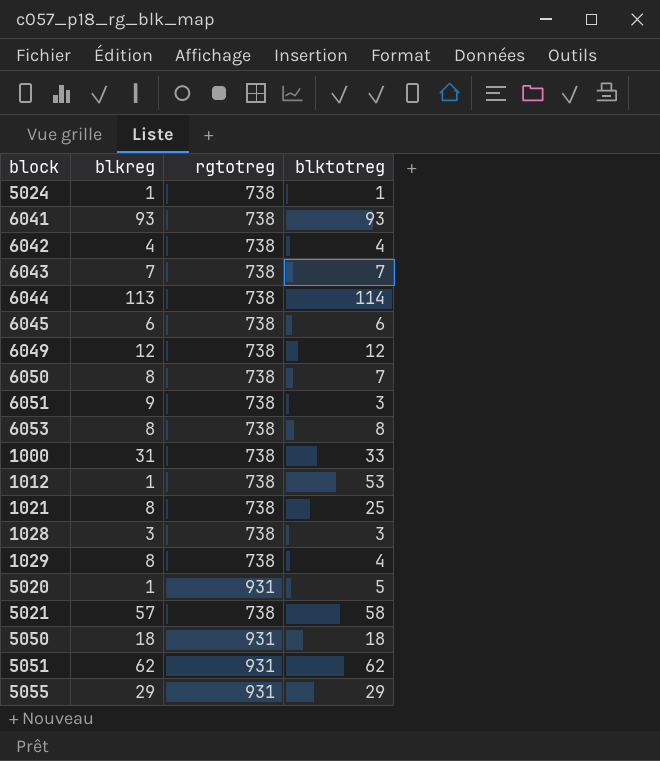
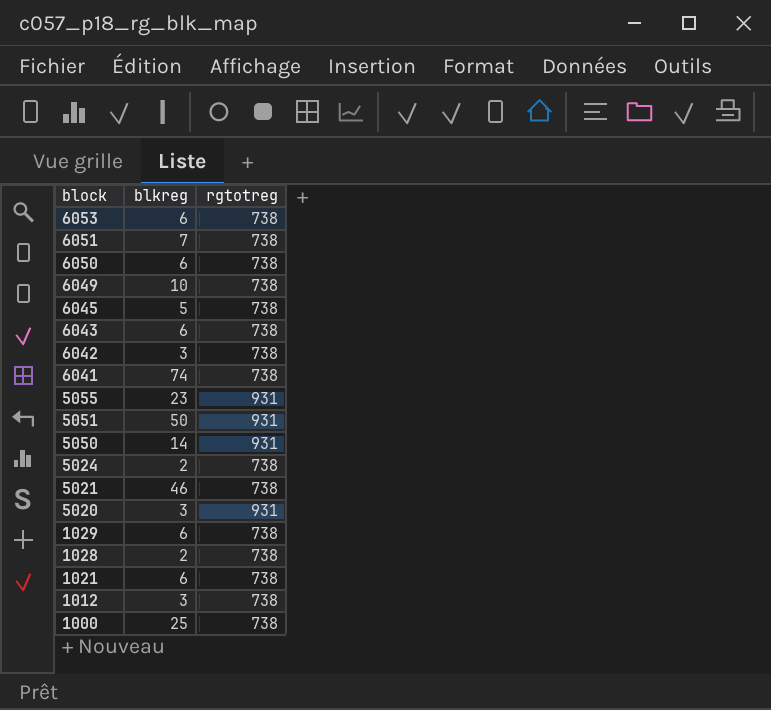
row order: none -> block descending
column blktotreg | position: 4 -> none
row 6044: 113 | 738 | 114 -> none
6053 | blkreg: 8 -> 6
6051 | blkreg: 9 -> 7
6050 | blkreg: 8 -> 6
6049 | blkreg: 12 -> 10
6045 | blkreg: 6 -> 5
6043 | blkreg: 7 -> 6
6042 | blkreg: 4 -> 3
6041 | blkreg: 93 -> 74
5055 | blkreg: 29 -> 23
5051 | blkreg: 62 -> 50
5050 | blkreg: 18 -> 14
5024 | blkreg: 1 -> 2
5021 | blkreg: 57 -> 46
5020 | blkreg: 1 -> 3
1029 | blkreg: 8 -> 6
1028 | blkreg: 3 -> 2
1021 | blkreg: 8 -> 6
1012 | blkreg: 1 -> 3
1000 | blkreg: 31 -> 25

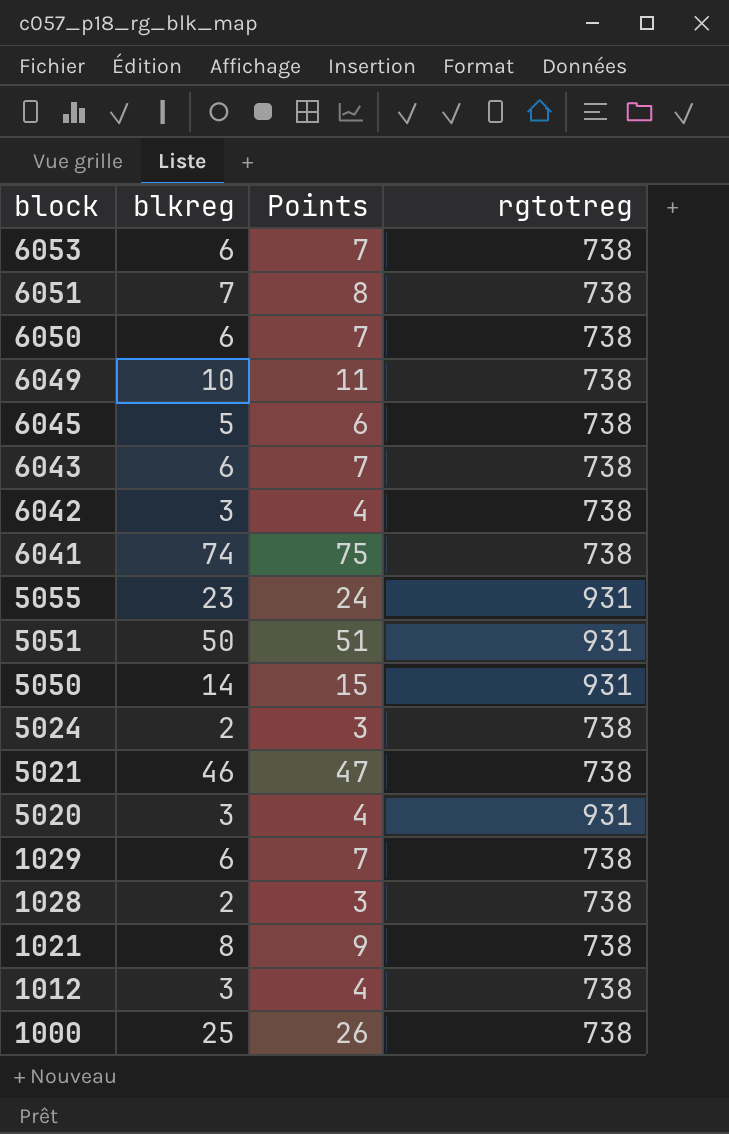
column Points | formula: none -> [blkreg] + 1
1021 | blkreg: 6 -> 8

